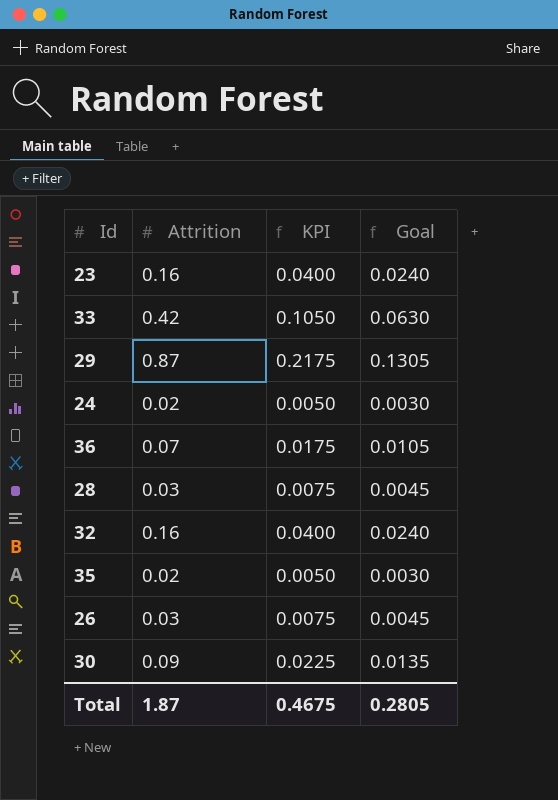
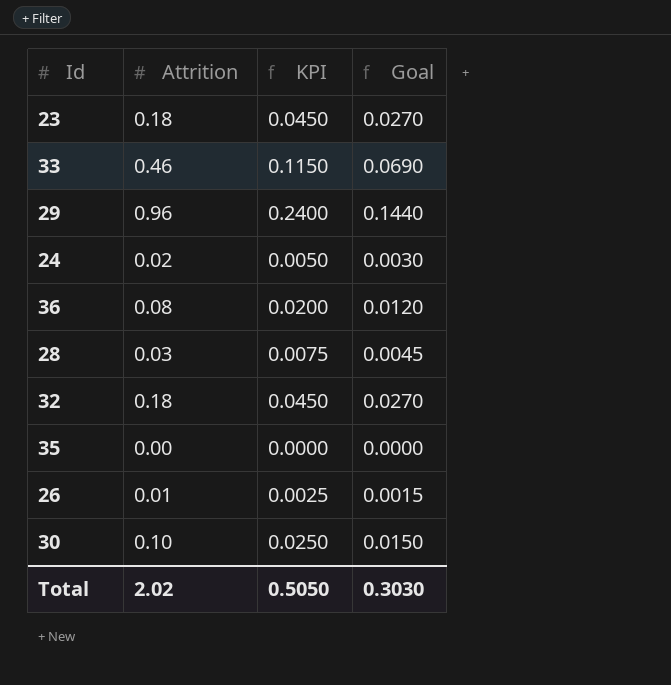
23 | Attrition: 0.16 -> 0.18
23 | KPI: 0.0400 -> 0.0450
23 | Goal: 0.0240 -> 0.0270
33 | Attrition: 0.42 -> 0.46
33 | KPI: 0.1050 -> 0.1150
33 | Goal: 0.0630 -> 0.0690
29 | Attrition: 0.87 -> 0.96
29 | KPI: 0.2175 -> 0.2400
29 | Goal: 0.1305 -> 0.1440
36 | Attrition: 0.07 -> 0.08
36 | KPI: 0.0175 -> 0.0200
36 | Goal: 0.0105 -> 0.0120
32 | Attrition: 0.16 -> 0.18
32 | KPI: 0.0400 -> 0.0450
32 | Goal: 0.0240 -> 0.0270
35 | Attrition: 0.02 -> 0.00
35 | KPI: 0.0050 -> 0.0000
35 | Goal: 0.0030 -> 0.0000
26 | Attrition: 0.03 -> 0.01
26 | KPI: 0.0075 -> 0.0025
26 | Goal: 0.0045 -> 0.0015
30 | Attrition: 0.09 -> 0.10
30 | KPI: 0.0225 -> 0.0250
30 | Goal: 0.0135 -> 0.0150
Total | Attrition: 1.87 -> 2.02
Total | KPI: 0.4675 -> 0.5050
Total | Goal: 0.2805 -> 0.3030

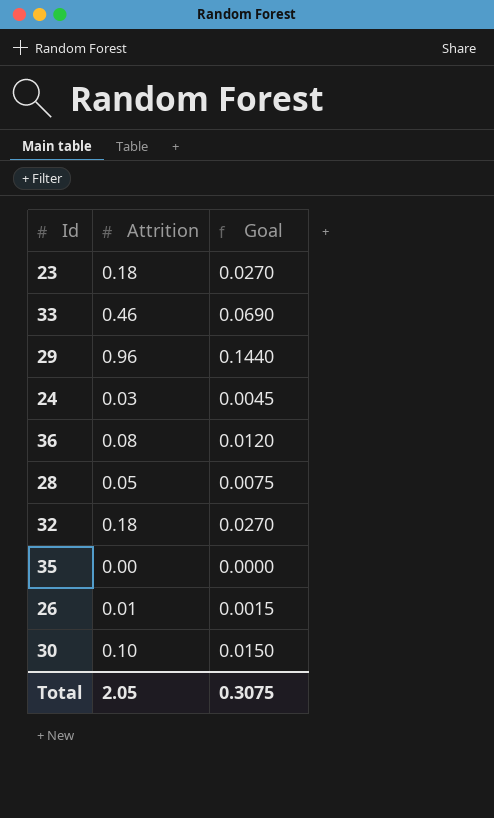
column KPI | formula: [Attrition] * 0.25 -> none
24 | Attrition: 0.02 -> 0.03
24 | Goal: 0.0030 -> 0.0045
28 | Attrition: 0.03 -> 0.05
28 | Goal: 0.0045 -> 0.0075
Total | Attrition: 2.02 -> 2.05
Total | Goal: 0.3030 -> 0.3075

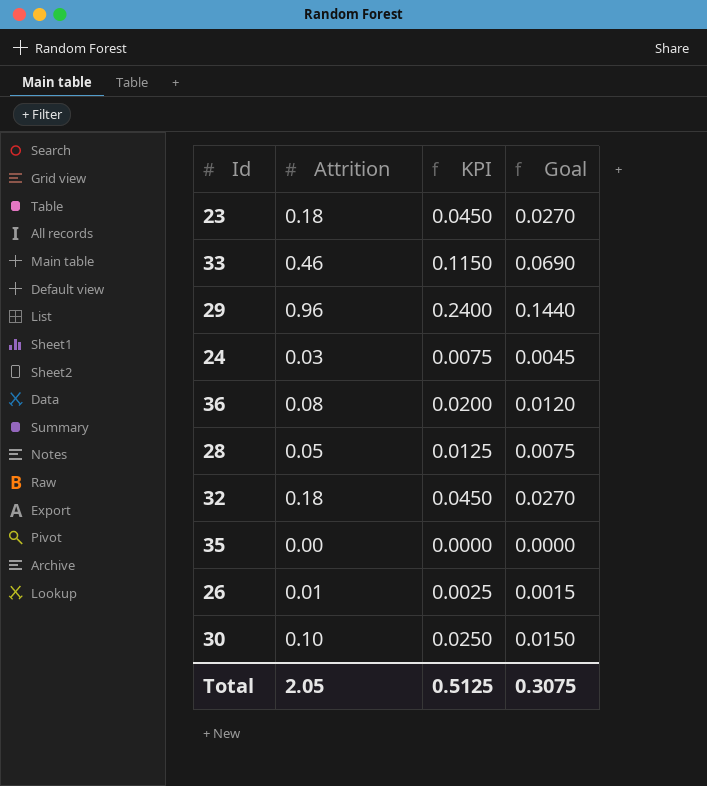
column KPI | formula: none -> [Attrition] * 0.25

